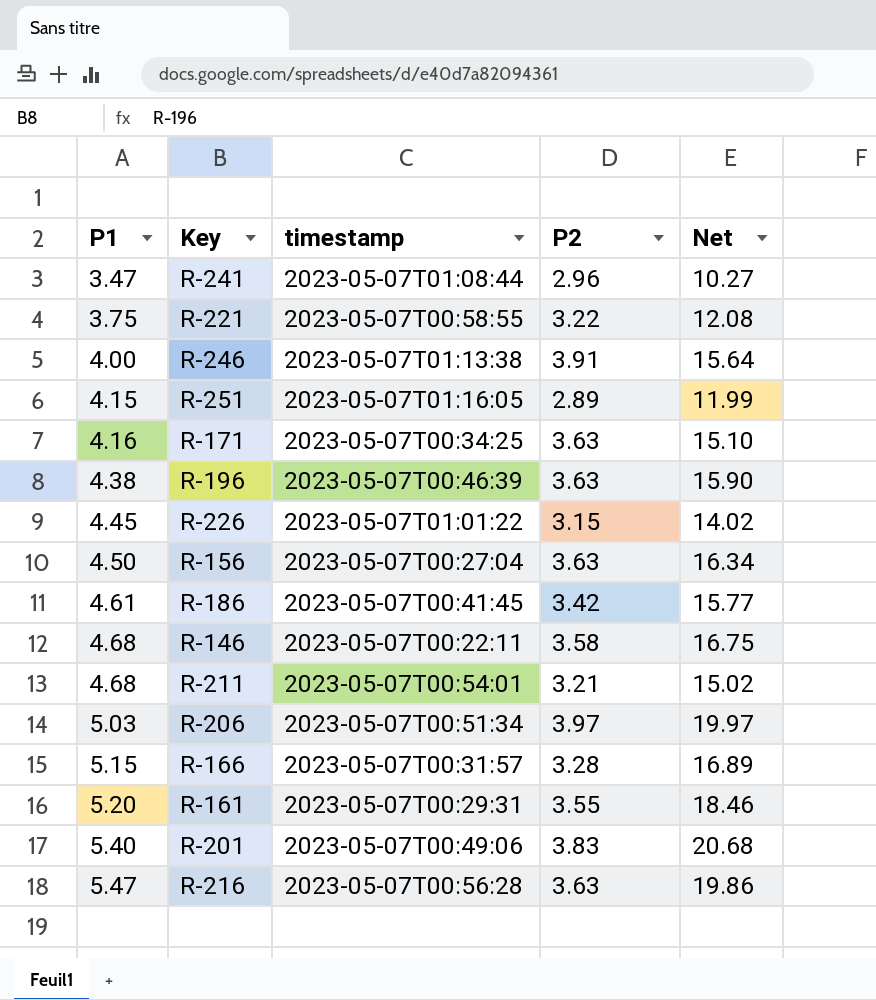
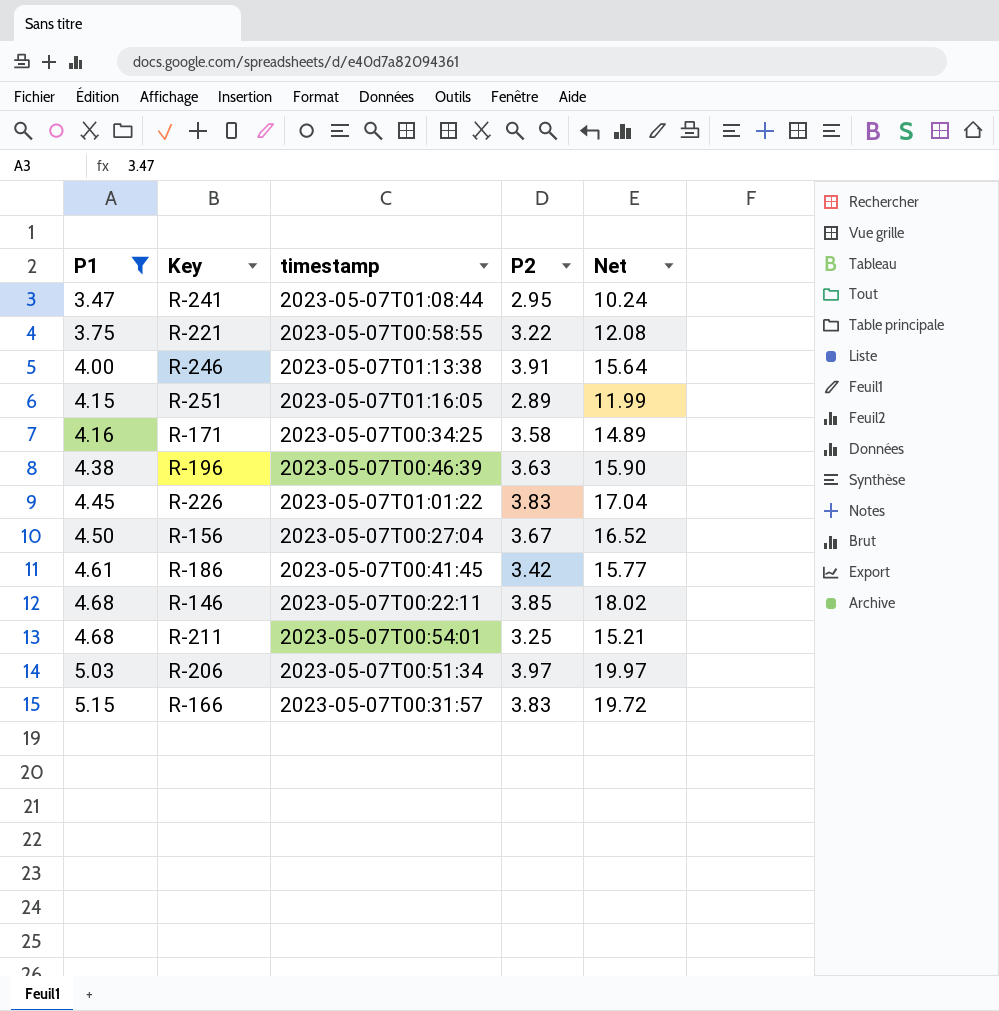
filter: none -> P1 <= 5.15
R-241 | P2: 2.96 -> 2.95
R-241 | Net: 10.27 -> 10.24
R-171 | P2: 3.63 -> 3.58
R-171 | Net: 15.10 -> 14.89
R-226 | P2: 3.15 -> 3.83
R-226 | Net: 14.02 -> 17.04
R-156 | P2: 3.63 -> 3.67
R-156 | Net: 16.34 -> 16.52
R-146 | P2: 3.58 -> 3.85
R-146 | Net: 16.75 -> 18.02
R-211 | P2: 3.21 -> 3.25
R-211 | Net: 15.02 -> 15.21
R-166 | P2: 3.28 -> 3.83
R-166 | Net: 16.89 -> 19.72

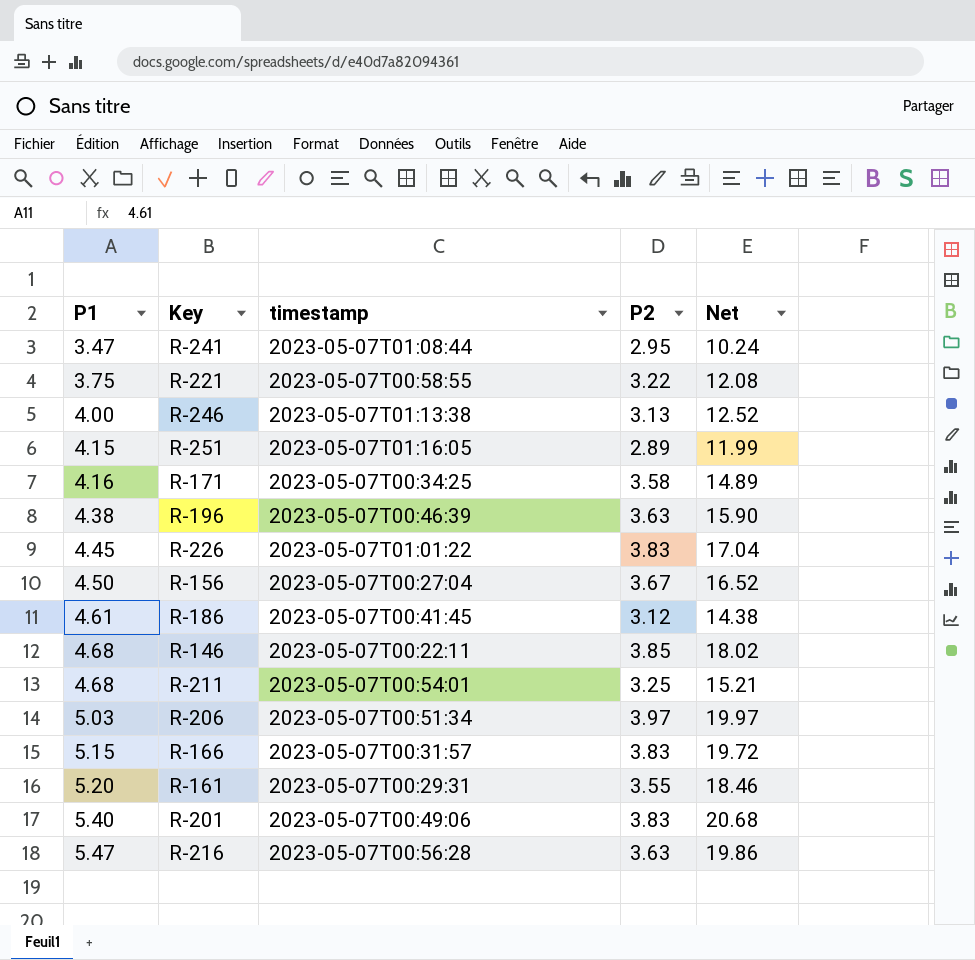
filter: P1 <= 5.15 -> none
R-246 | P2: 3.91 -> 3.13
R-246 | Net: 15.64 -> 12.52
R-186 | P2: 3.42 -> 3.12
R-186 | Net: 15.77 -> 14.38

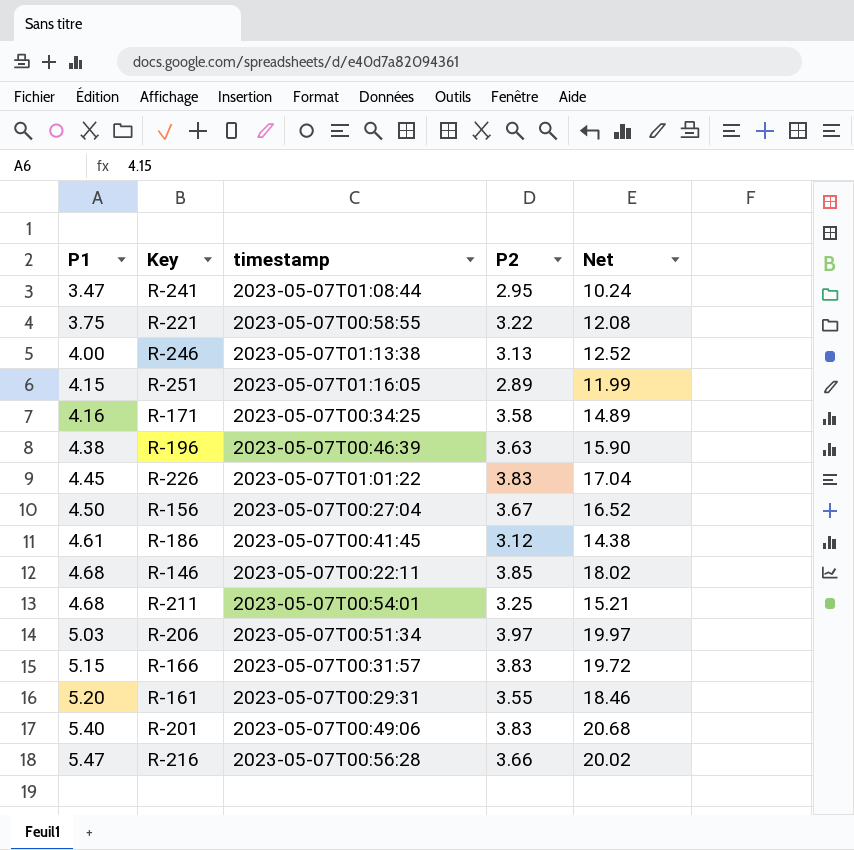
R-216 | P2: 3.63 -> 3.66
R-216 | Net: 19.86 -> 20.02

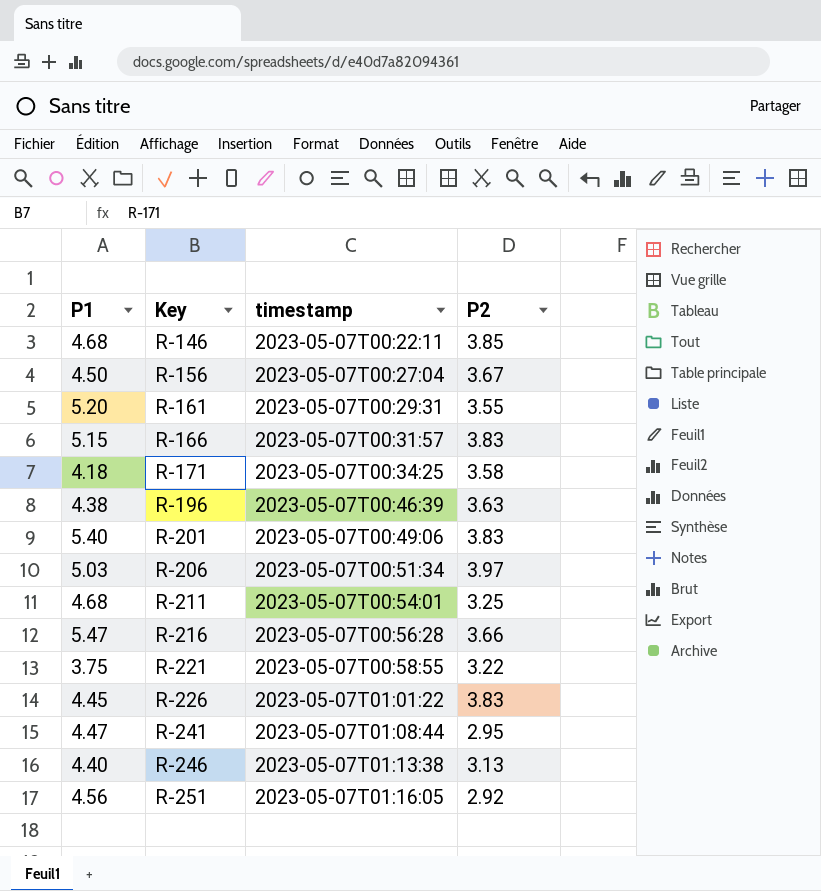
row order: P1 ascending -> Key ascending
column Net | formula: [P1] * [P2] -> none
row R-186: 4.61 | 2023-05-07T00:41:45 | 3.12 | 14.38 -> none
R-171 | P1: 4.16 -> 4.18
R-241 | P1: 3.47 -> 4.47
R-246 | P1: 4.00 -> 4.40
R-251 | P1: 4.15 -> 4.56
R-251 | P2: 2.89 -> 2.92

